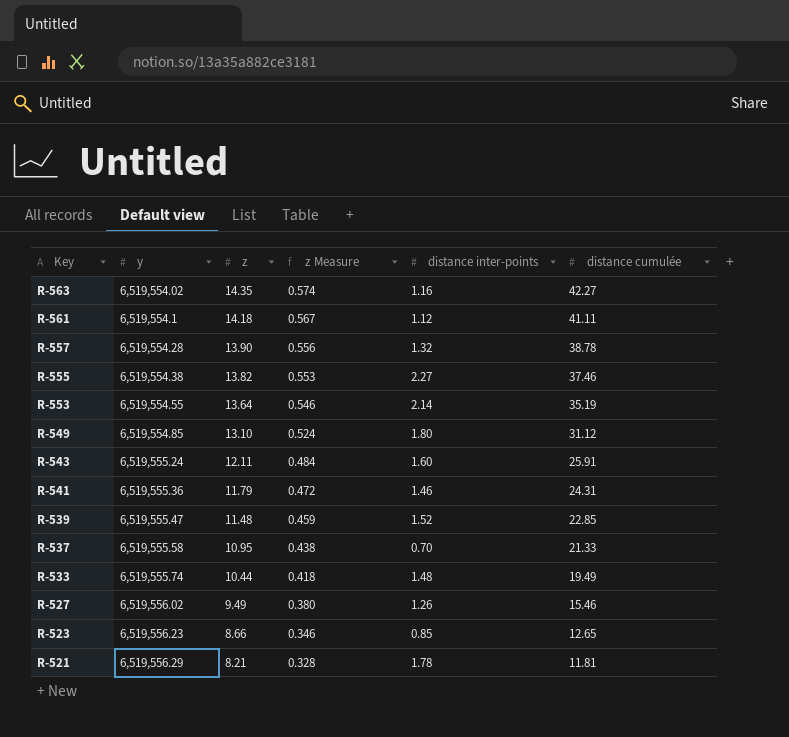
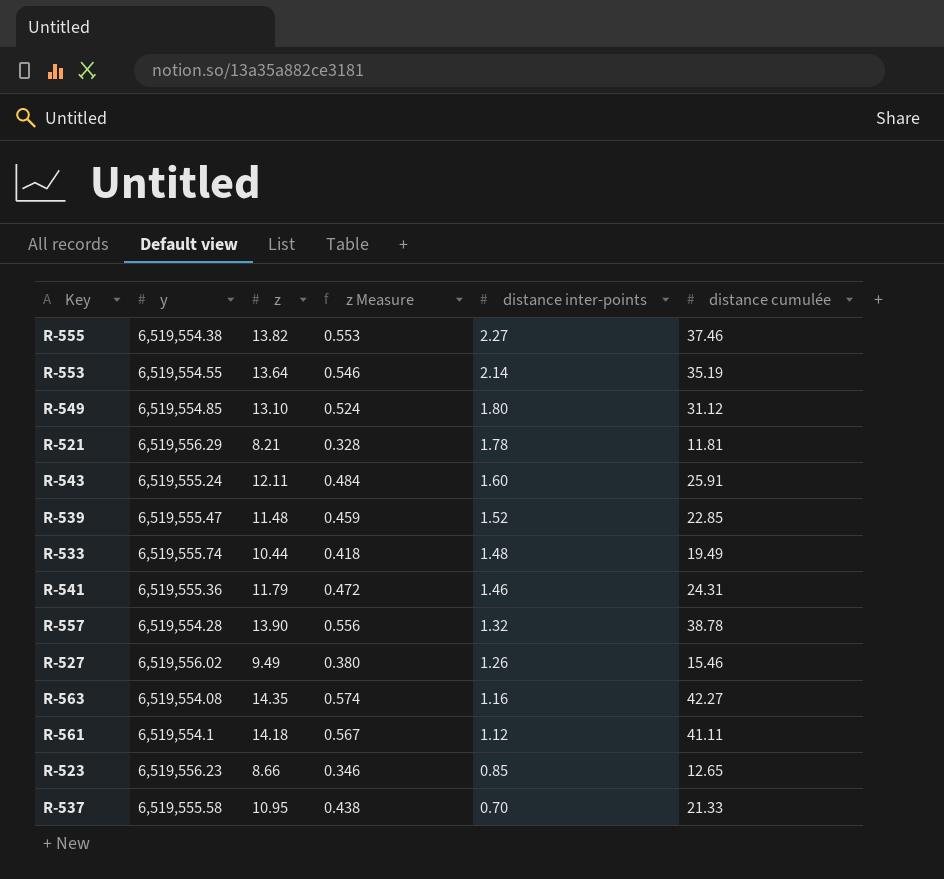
row order: Key descending -> distance inter-points descending
R-563 | y: 6,519,554.02 -> 6,519,554.08

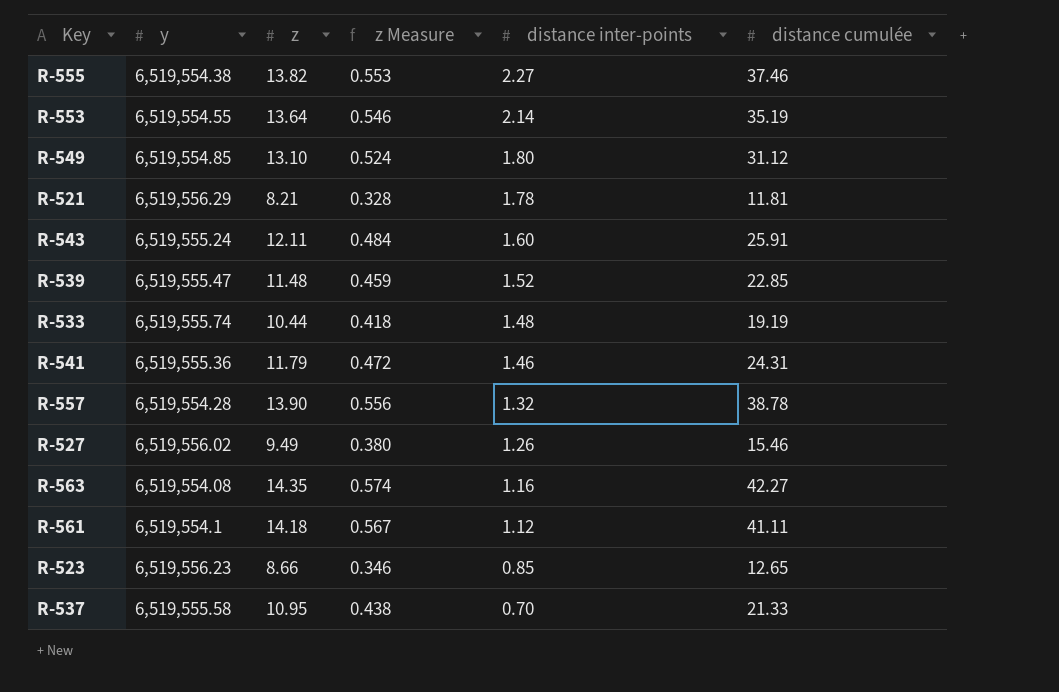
R-533 | distance cumulée: 19.49 -> 19.19

